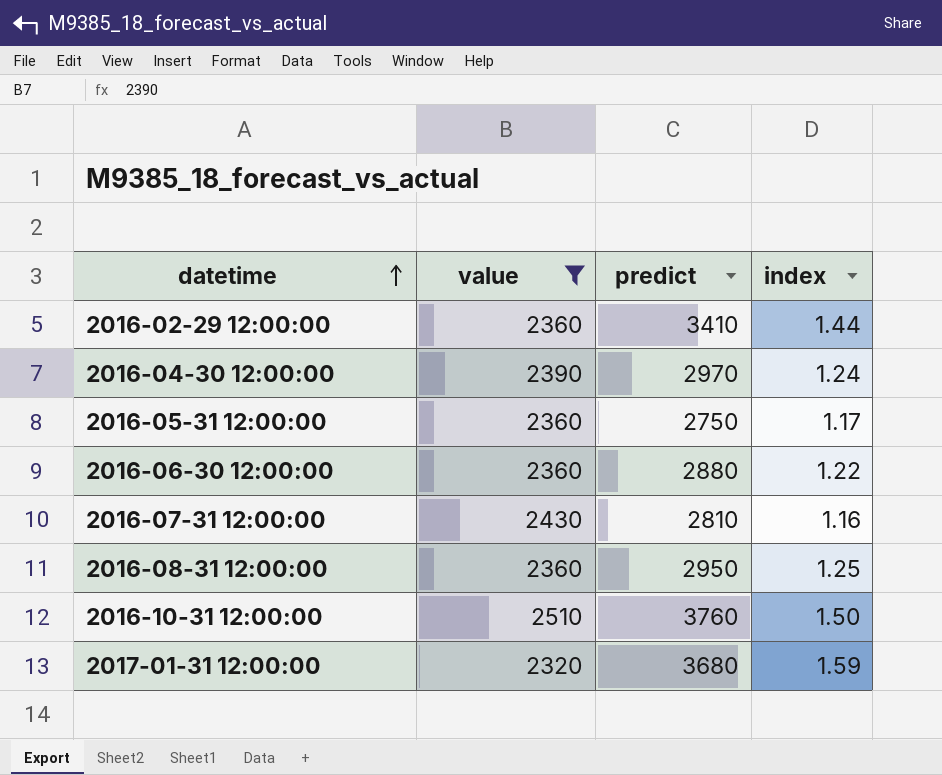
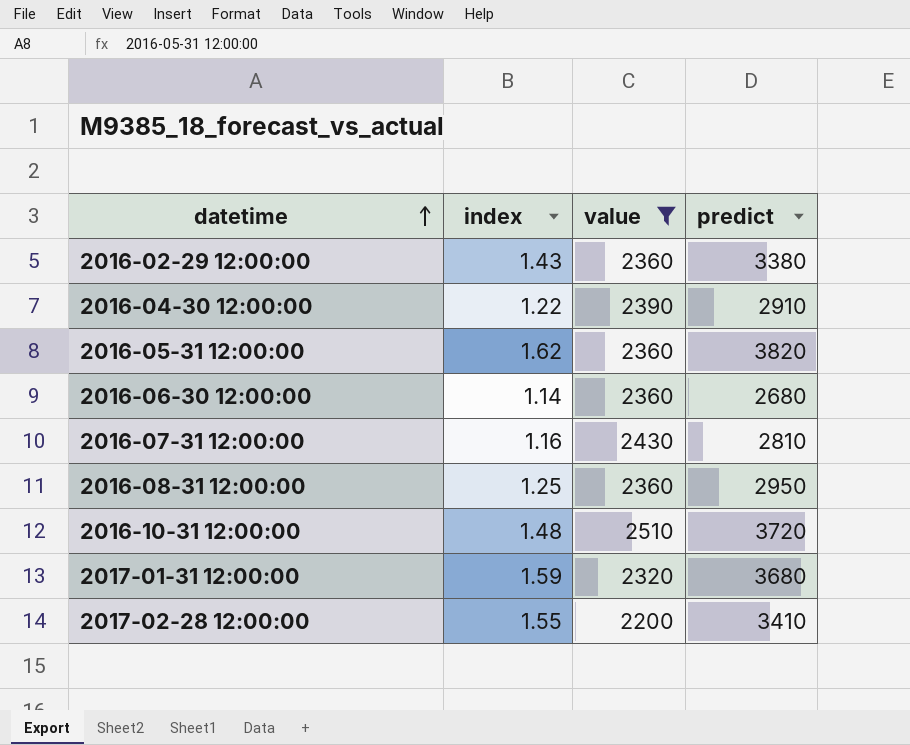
column index | position: 4 -> 2
2016-02-29 12:00:00 | index: 1.44 -> 1.43
2016-02-29 12:00:00 | predict: 3410 -> 3380
2016-04-30 12:00:00 | index: 1.24 -> 1.22
2016-04-30 12:00:00 | predict: 2970 -> 2910
2016-05-31 12:00:00 | index: 1.17 -> 1.62
2016-05-31 12:00:00 | predict: 2750 -> 3820
2016-06-30 12:00:00 | index: 1.22 -> 1.14
2016-06-30 12:00:00 | predict: 2880 -> 2680
2016-10-31 12:00:00 | index: 1.50 -> 1.48
2016-10-31 12:00:00 | predict: 3760 -> 3720
row 2017-02-28 12:00:00: none -> 1.55 | 2200 | 3410

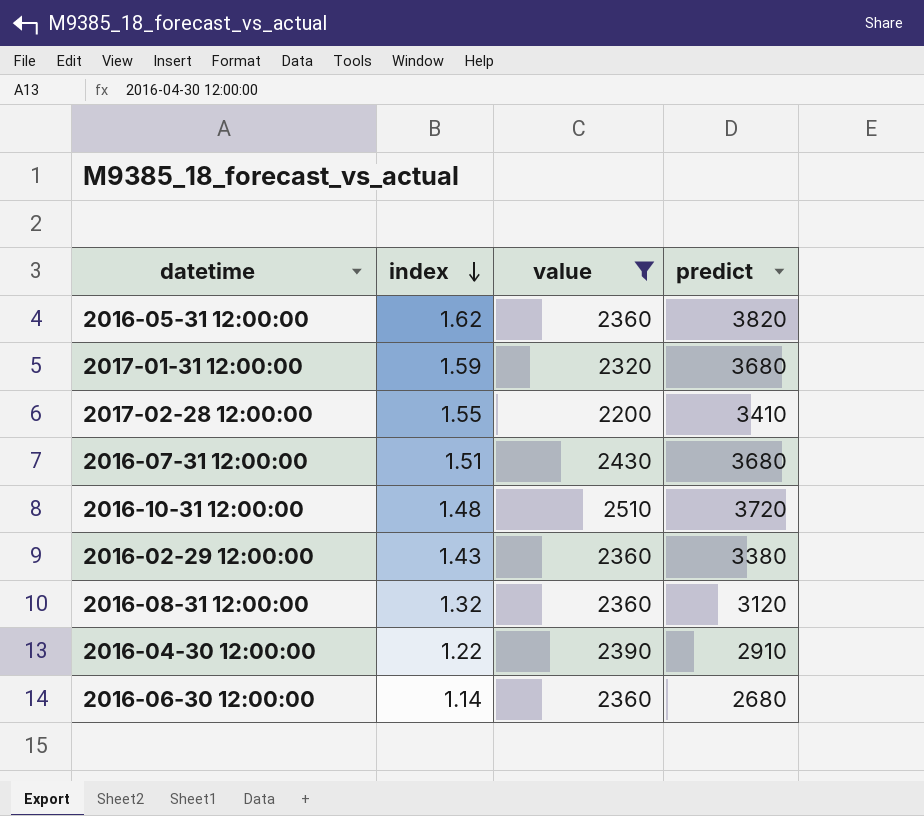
row order: datetime ascending -> index descending
2016-07-31 12:00:00 | index: 1.16 -> 1.51
2016-07-31 12:00:00 | predict: 2810 -> 3680
2016-08-31 12:00:00 | index: 1.25 -> 1.32
2016-08-31 12:00:00 | predict: 2950 -> 3120

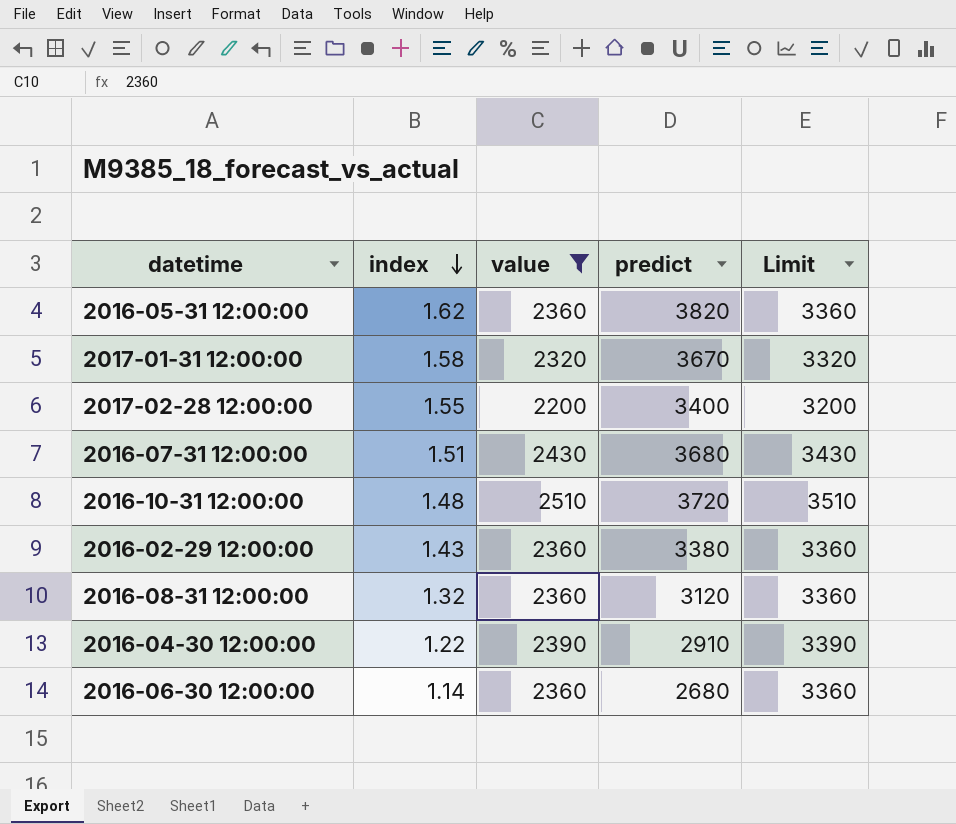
column Limit | formula: none -> [value] + 1000
2017-01-31 12:00:00 | index: 1.59 -> 1.58
2017-01-31 12:00:00 | predict: 3680 -> 3670
2017-02-28 12:00:00 | predict: 3410 -> 3400

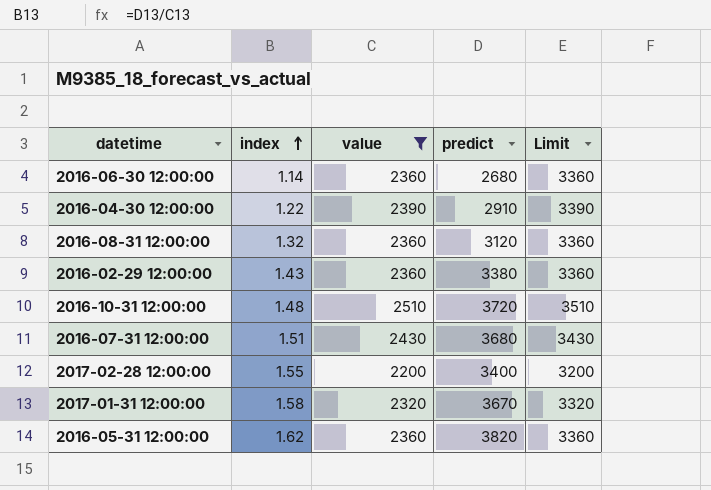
row order: index descending -> index ascending

